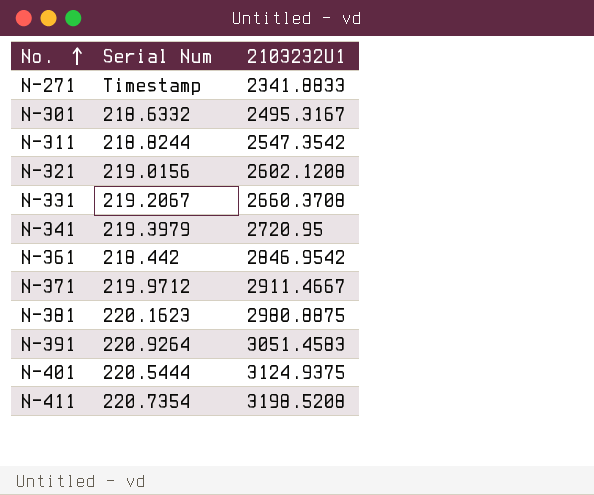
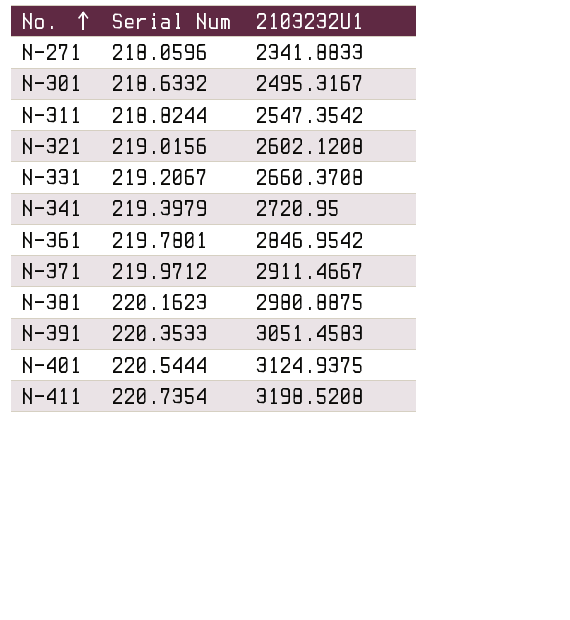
N-271 | Serial Num: Timestamp -> 218.0596
N-361 | Serial Num: 218.442 -> 219.7801
N-391 | Serial Num: 220.9264 -> 220.3533

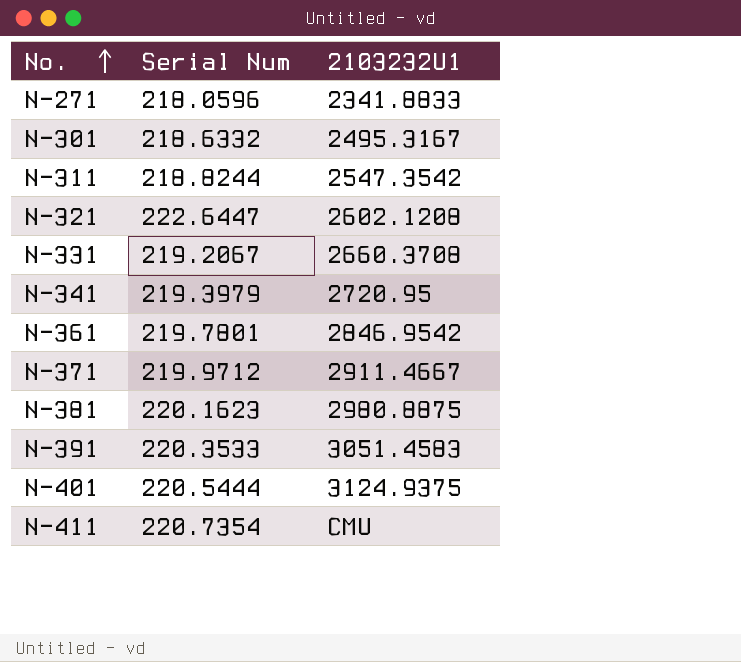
N-321 | Serial Num: 219.0156 -> 222.6447
N-411 | 2103232U1: 3198.5208 -> CMU

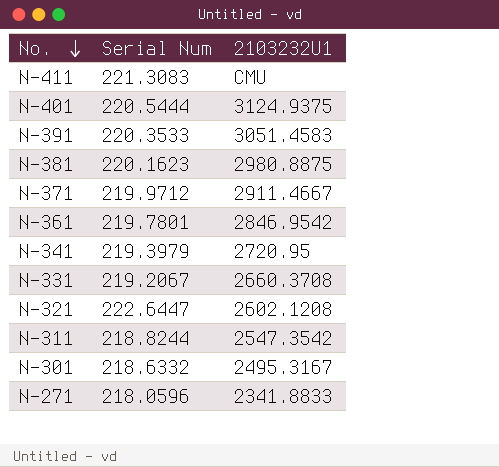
row order: No. ascending -> No. descending
N-411 | Serial Num: 220.7354 -> 221.3083

